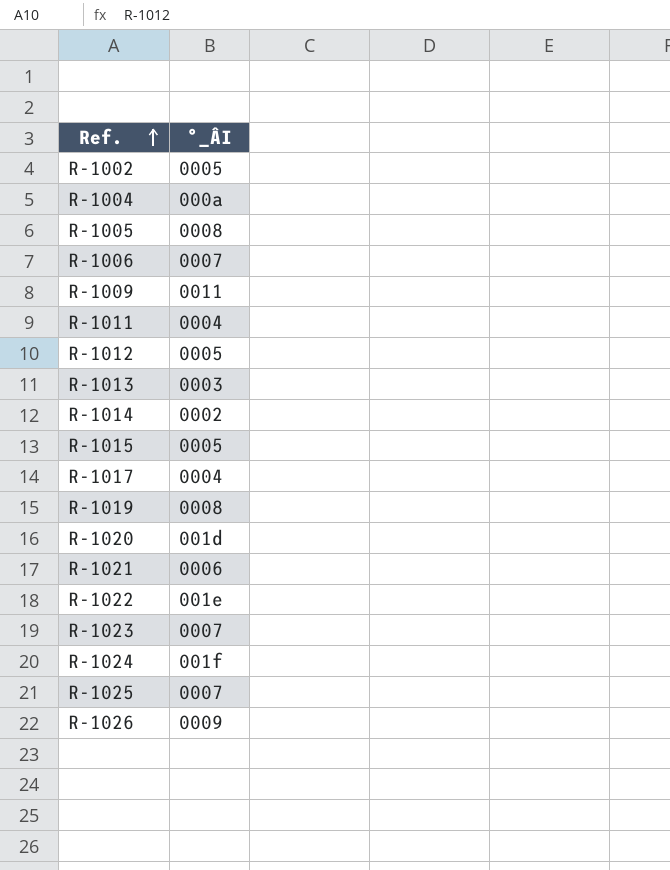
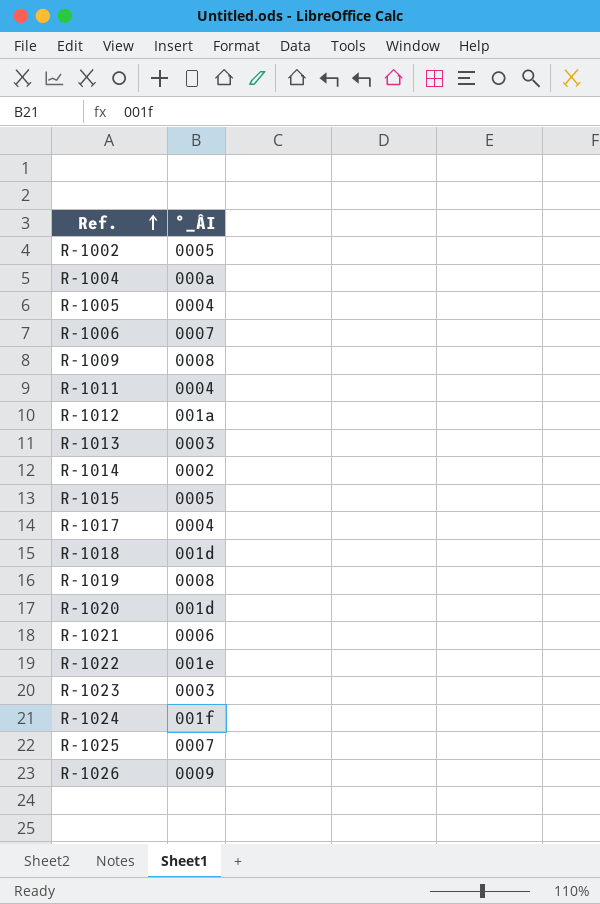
R-1005 | °_ÂI: 0008 -> 0004
R-1009 | °_ÂI: 0011 -> 0008
R-1012 | °_ÂI: 0005 -> 001a
row R-1018: none -> 001d
R-1023 | °_ÂI: 0007 -> 0003

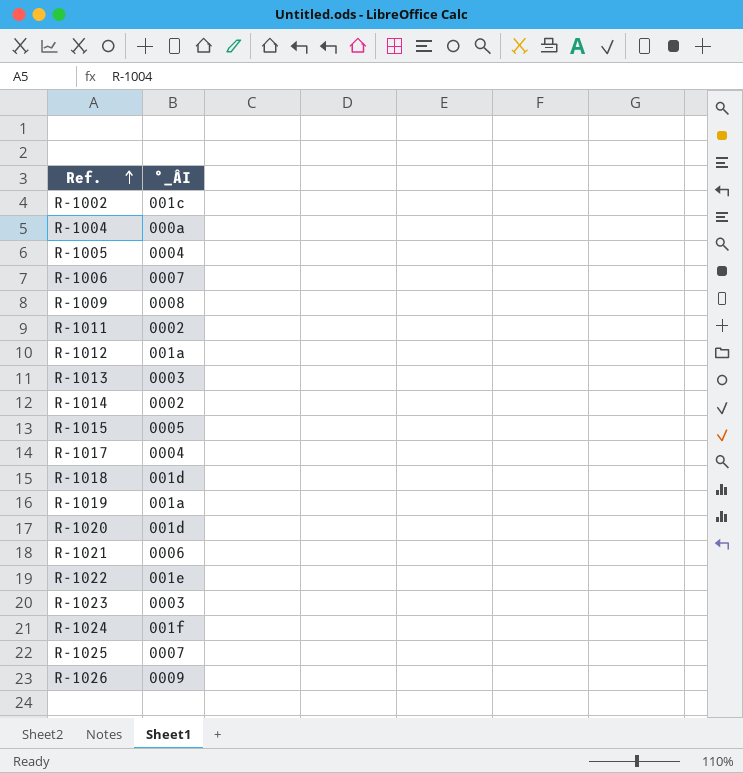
R-1002 | °_ÂI: 0005 -> 001c
R-1011 | °_ÂI: 0004 -> 0002
R-1019 | °_ÂI: 0008 -> 001a

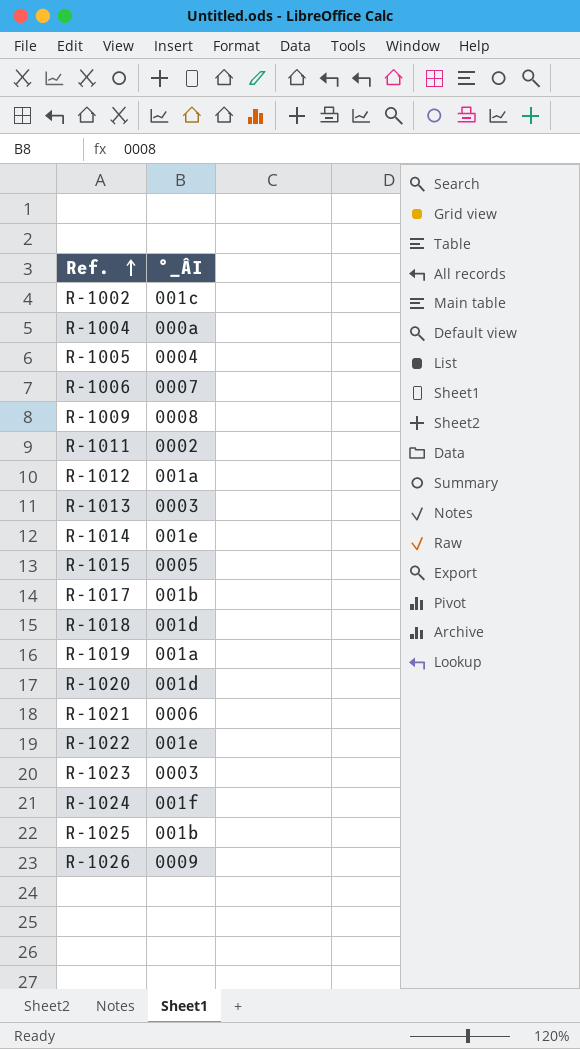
R-1014 | °_ÂI: 0002 -> 001e
R-1017 | °_ÂI: 0004 -> 001b
R-1025 | °_ÂI: 0007 -> 001b

